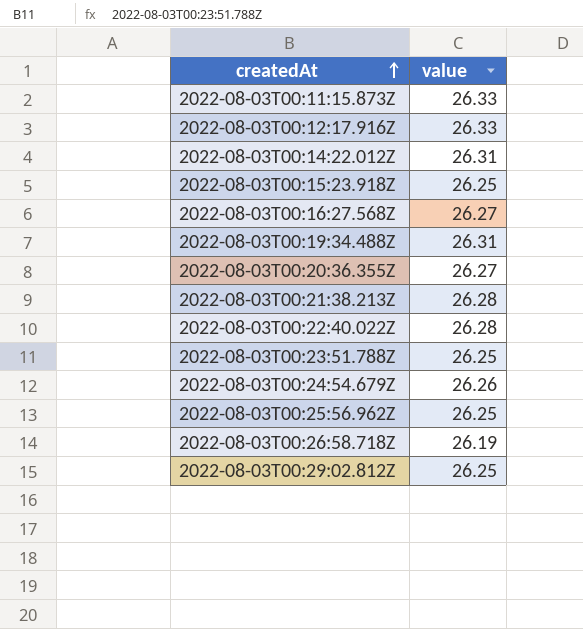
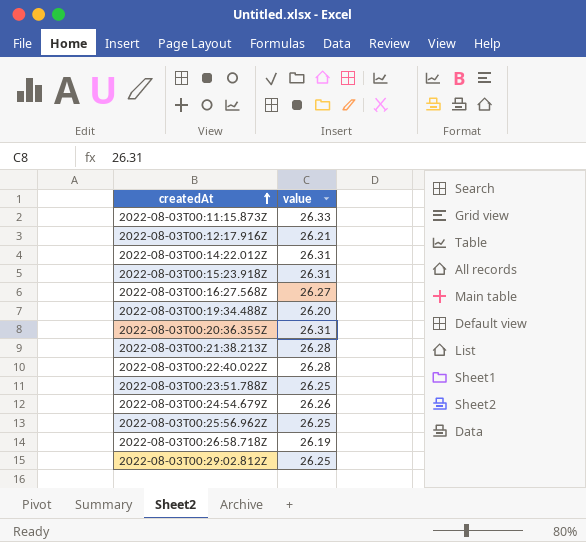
2022-08-03T00:12:17.916Z | value: 26.33 -> 26.21
2022-08-03T00:15:23.918Z | value: 26.25 -> 26.31
2022-08-03T00:19:34.488Z | value: 26.31 -> 26.20
2022-08-03T00:20:36.355Z | value: 26.27 -> 26.31

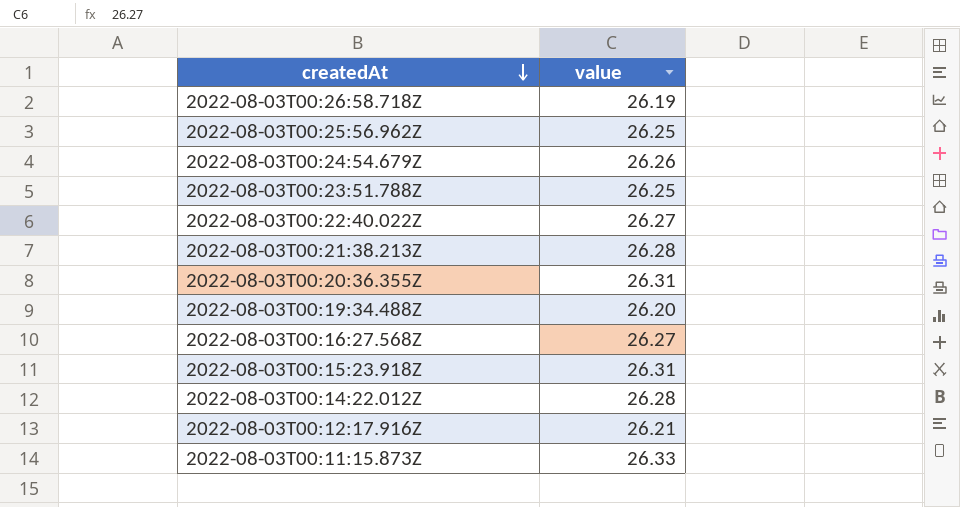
row order: createdAt ascending -> createdAt descending
row 2022-08-03T00:29:02.812Z: 26.25 -> none
2022-08-03T00:22:40.022Z | value: 26.28 -> 26.27
2022-08-03T00:14:22.012Z | value: 26.31 -> 26.28

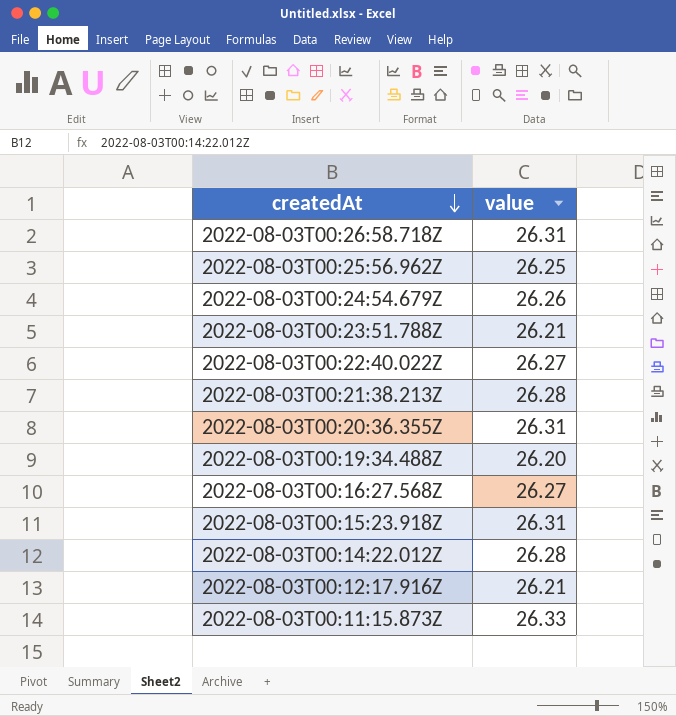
2022-08-03T00:26:58.718Z | value: 26.19 -> 26.31
2022-08-03T00:23:51.788Z | value: 26.25 -> 26.21

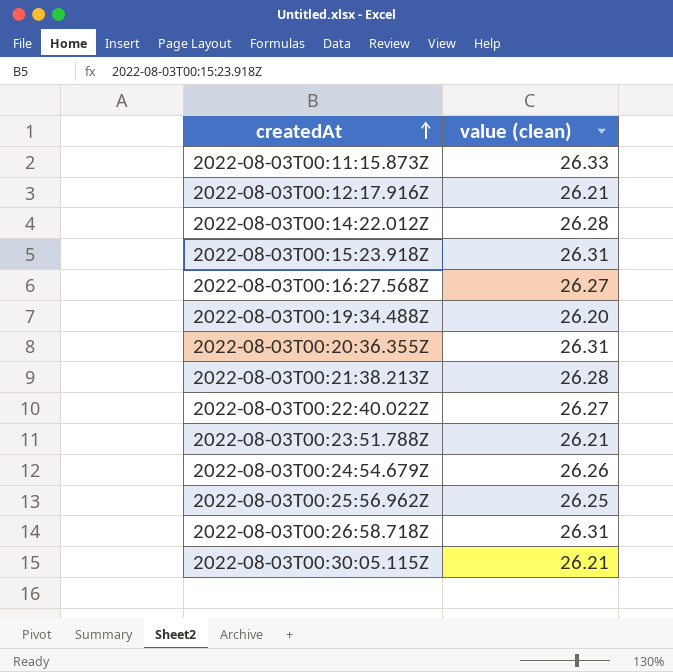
row order: createdAt descending -> createdAt ascending
column name: value -> value (clean)
row 2022-08-03T00:30:05.115Z: none -> 26.21

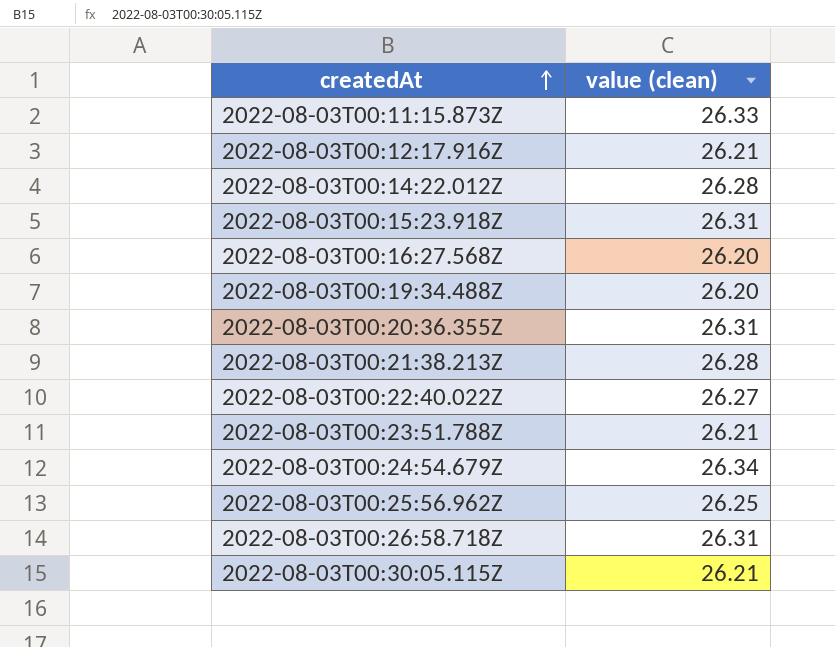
2022-08-03T00:16:27.568Z | value (clean): 26.27 -> 26.20
2022-08-03T00:24:54.679Z | value (clean): 26.26 -> 26.34

